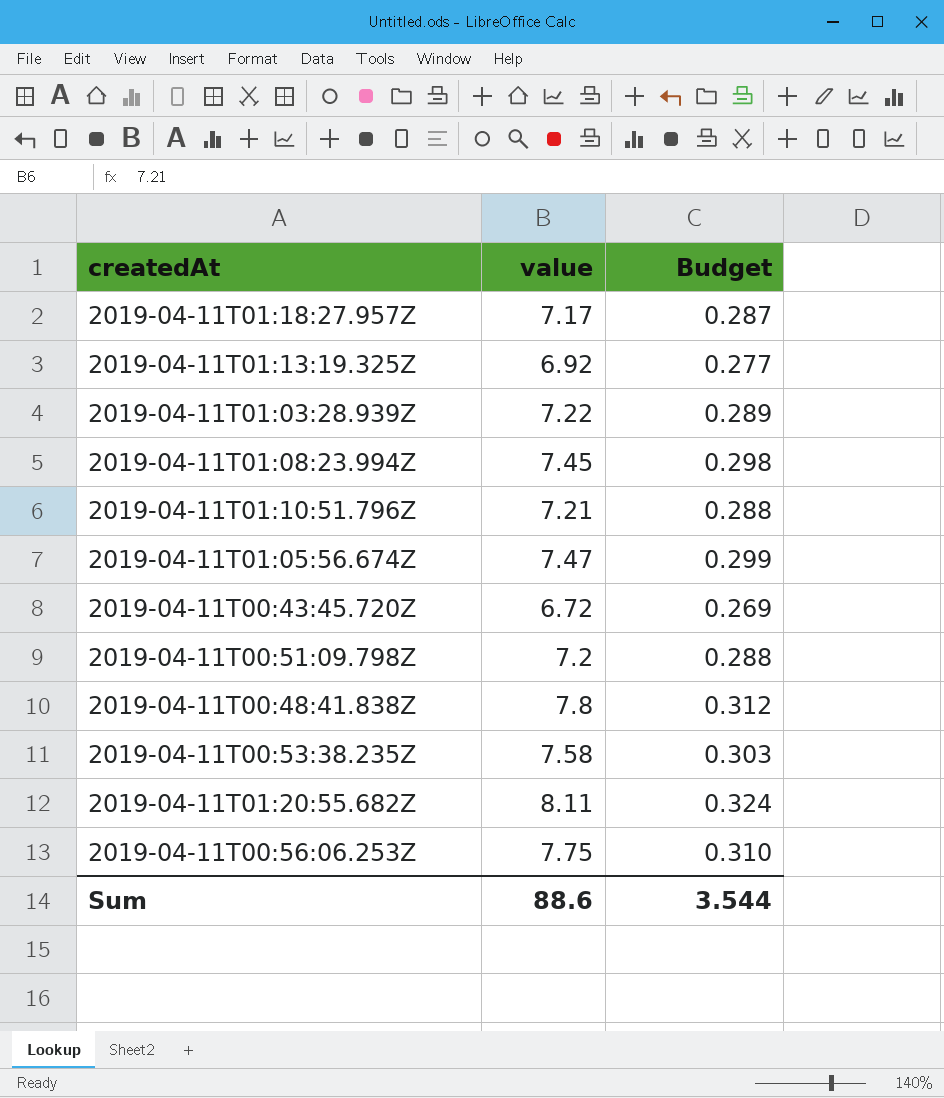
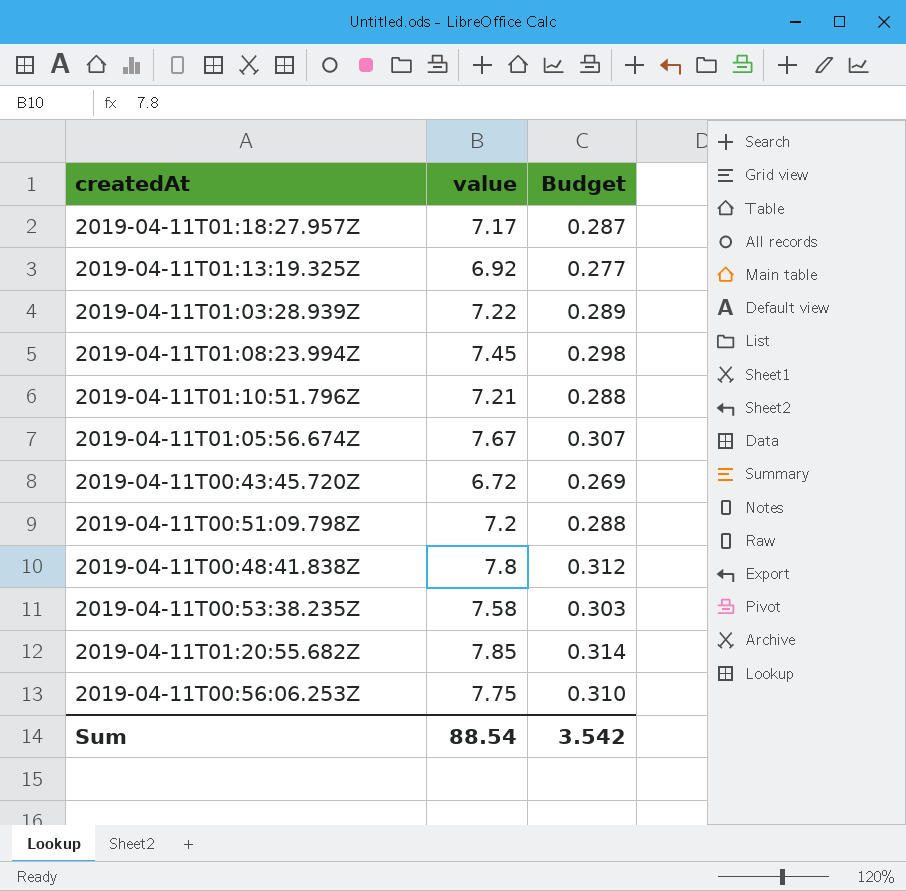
2019-04-11T01:05:56.674Z | value: 7.47 -> 7.67
2019-04-11T01:05:56.674Z | Budget: 0.299 -> 0.307
2019-04-11T01:20:55.682Z | value: 8.11 -> 7.85
2019-04-11T01:20:55.682Z | Budget: 0.324 -> 0.314
Sum | value: 88.6 -> 88.54
Sum | Budget: 3.544 -> 3.542

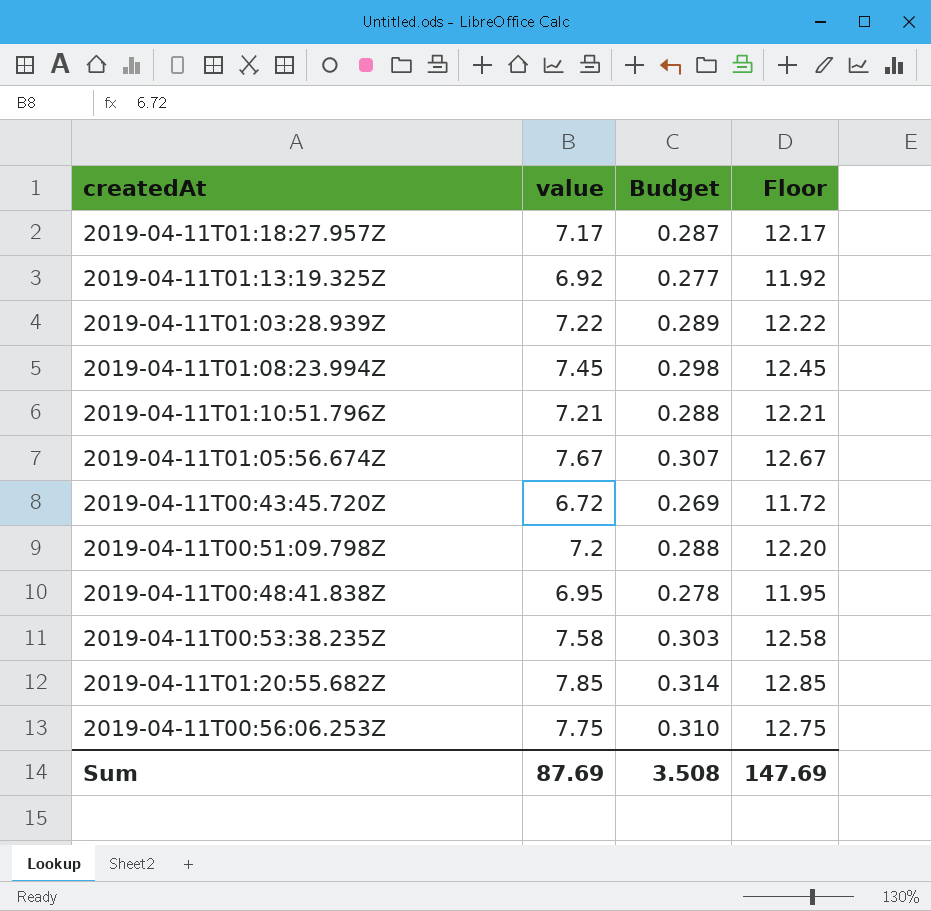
column Floor | formula: none -> [value] + 5
2019-04-11T00:48:41.838Z | value: 7.8 -> 6.95
2019-04-11T00:48:41.838Z | Budget: 0.312 -> 0.278
Sum | value: 88.54 -> 87.69
Sum | Budget: 3.542 -> 3.508

